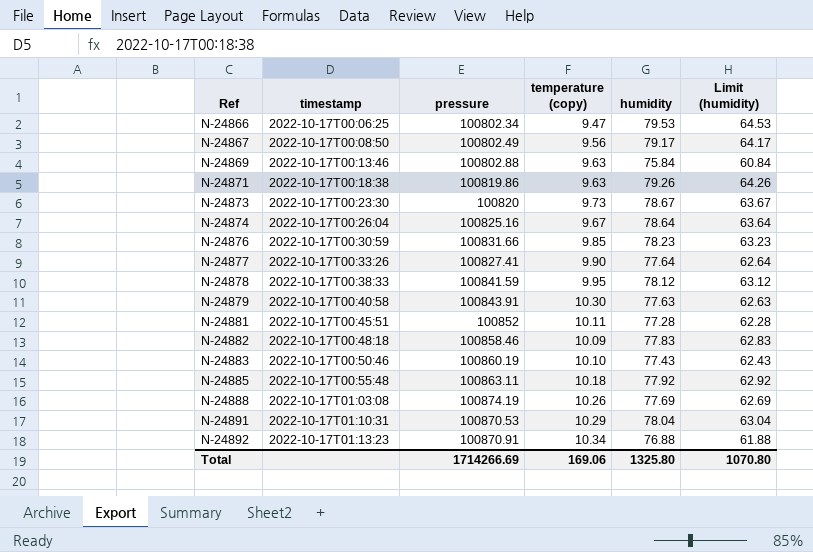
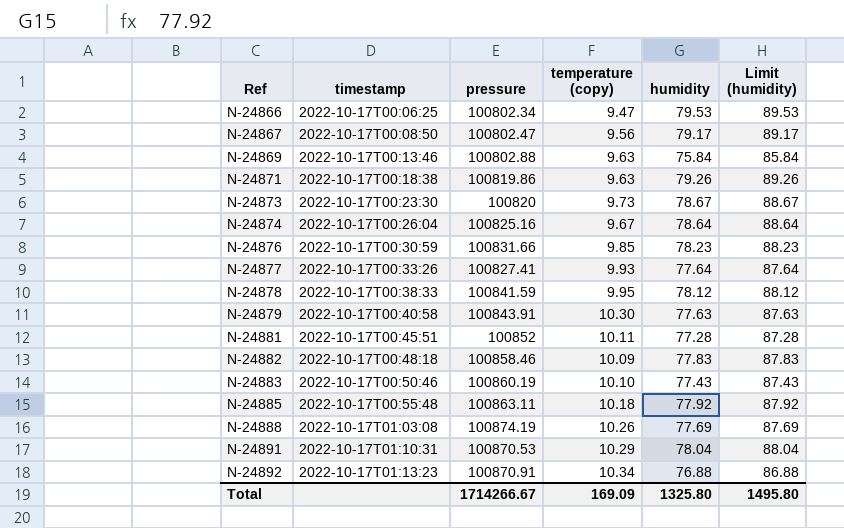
column Limit (humidity) | formula: [humidity] - 15 -> [humidity] + 10
N-24867 | pressure: 100802.49 -> 100802.47
N-24877 | temperature (copy): 9.90 -> 9.93
Total | pressure: 1714266.69 -> 1714266.67
Total | temperature (copy): 169.06 -> 169.09
Total | Limit (humidity): 1070.80 -> 1495.80

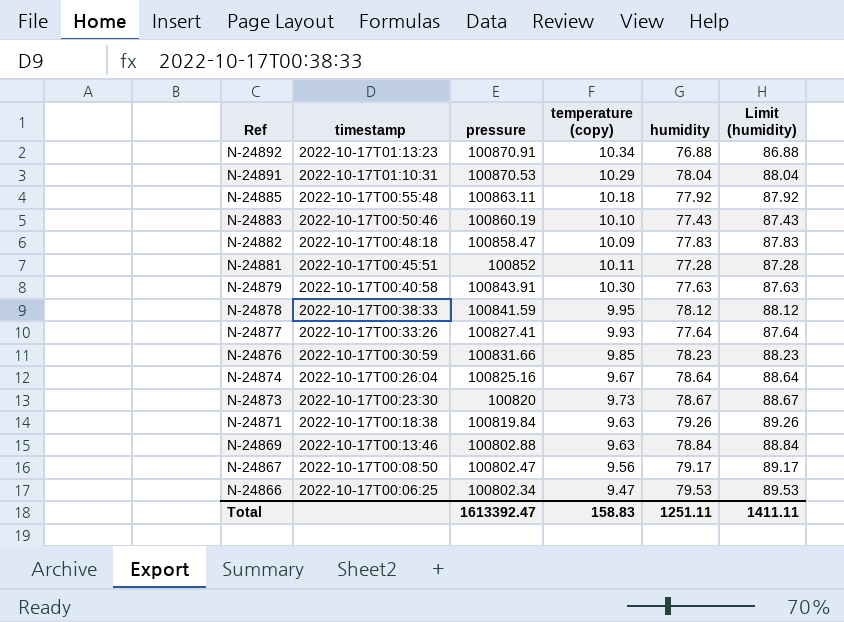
row order: Ref ascending -> Ref descending
row N-24888: 2022-10-17T01:03:08 | 100874.19 | 10.26 | 77.69 | 87.69 -> none
N-24882 | pressure: 100858.46 -> 100858.47
N-24871 | pressure: 100819.86 -> 100819.84
N-24869 | humidity: 75.84 -> 78.84
N-24869 | Limit (humidity): 85.84 -> 88.84
Total | pressure: 1714266.67 -> 1613392.47
Total | temperature (copy): 169.09 -> 158.83
Total | humidity: 1325.80 -> 1251.11
Total | Limit (humidity): 1495.80 -> 1411.11

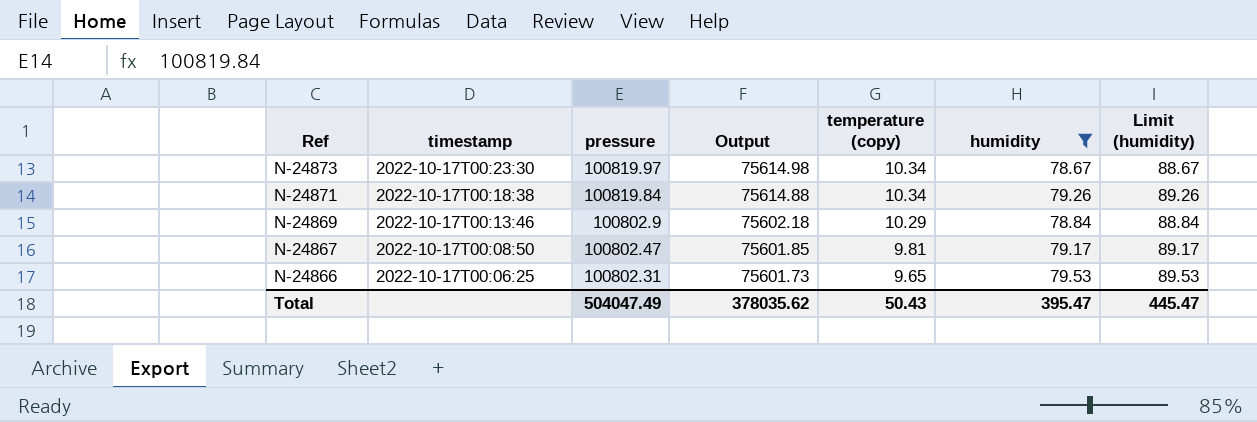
filter: none -> humidity >= 78.67
column Output | formula: none -> [pressure] * 0.75
N-24873 | pressure: 100820 -> 100819.97
N-24873 | temperature (copy): 9.73 -> 10.34
N-24871 | temperature (copy): 9.63 -> 10.34
N-24869 | pressure: 100802.88 -> 100802.9
N-24869 | temperature (copy): 9.63 -> 10.29
N-24867 | temperature (copy): 9.56 -> 9.81
N-24866 | pressure: 100802.34 -> 100802.31
N-24866 | temperature (copy): 9.47 -> 9.65
Total | pressure: 1613392.47 -> 504047.49
Total | temperature (copy): 158.83 -> 50.43
Total | humidity: 1251.11 -> 395.47
Total | Limit (humidity): 1411.11 -> 445.47

